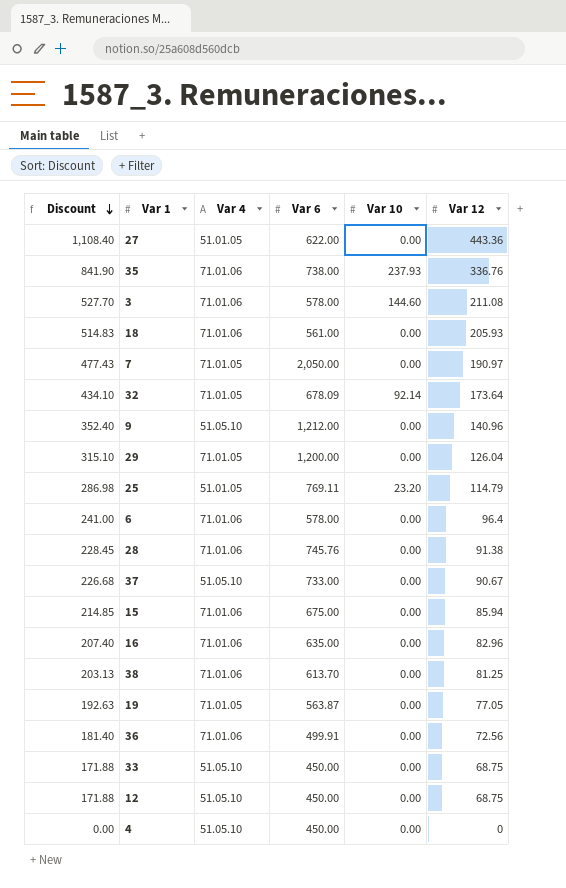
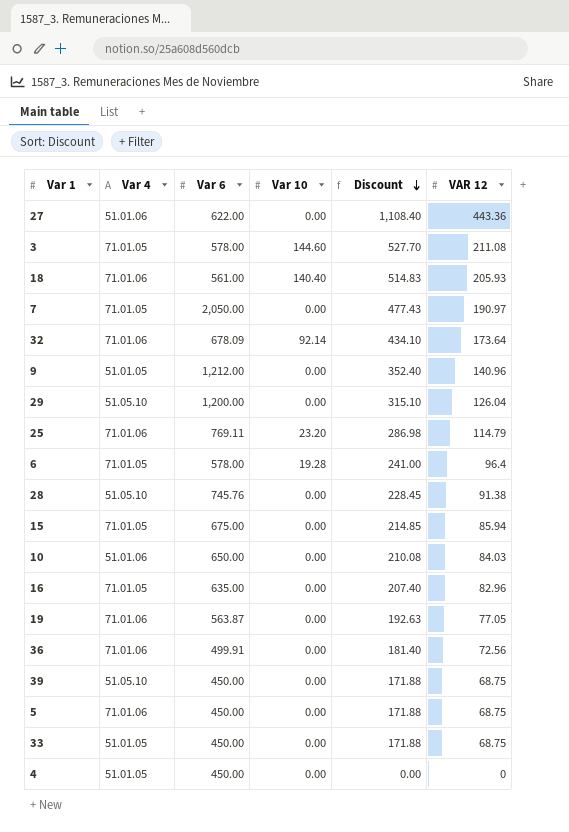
column Discount | position: 1 -> 5
column name: Var 12 -> VAR 12
row 35: 841.90 | 71.01.06 | 738.00 | 237.93 | 336.76 -> none
row 37: 226.68 | 51.05.10 | 733.00 | 0.00 | 90.67 -> none
row 38: 203.13 | 71.01.06 | 613.70 | 0.00 | 81.25 -> none
row 12: 171.88 | 51.05.10 | 450.00 | 0.00 | 68.75 -> none
27 | Var 4: 51.01.05 -> 51.01.06
3 | Var 4: 71.01.06 -> 71.01.05
18 | Var 10: 0.00 -> 140.40
32 | Var 4: 71.01.05 -> 71.01.06
9 | Var 4: 51.05.10 -> 51.01.05
29 | Var 4: 71.01.05 -> 51.05.10
25 | Var 4: 51.01.05 -> 71.01.06
6 | Var 4: 71.01.06 -> 71.01.05
6 | Var 10: 0.00 -> 19.28
28 | Var 4: 71.01.06 -> 51.05.10
15 | Var 4: 71.01.06 -> 71.01.05
row 10: none -> 51.01.06 | 650.00 | 0.00 | 210.08 | 84.03
16 | Var 4: 71.01.06 -> 71.01.05
19 | Var 4: 71.01.05 -> 71.01.06
row 39: none -> 51.05.10 | 450.00 | 0.00 | 171.88 | 68.75
row 5: none -> 71.01.06 | 450.00 | 0.00 | 171.88 | 68.75
33 | Var 4: 51.05.10 -> 51.01.05
4 | Var 4: 51.05.10 -> 51.01.05

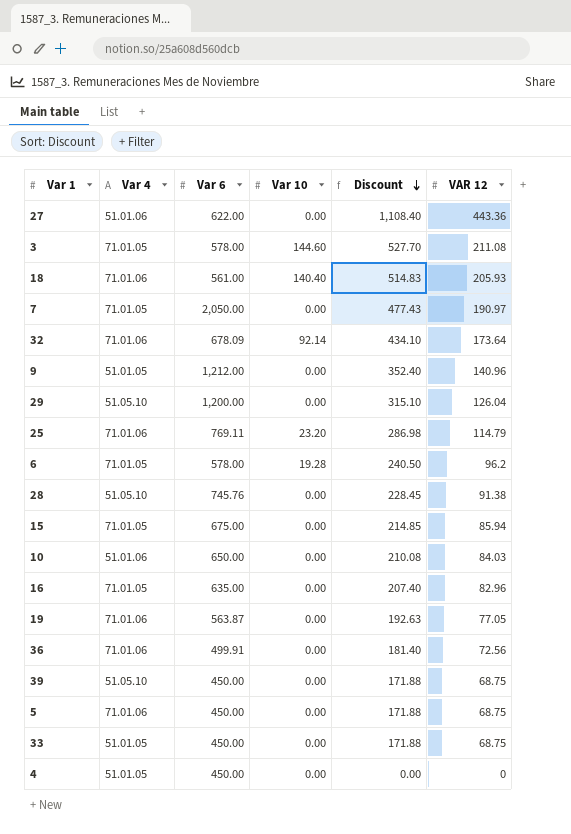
6 | Discount: 241.00 -> 240.50
6 | VAR 12: 96.4 -> 96.2

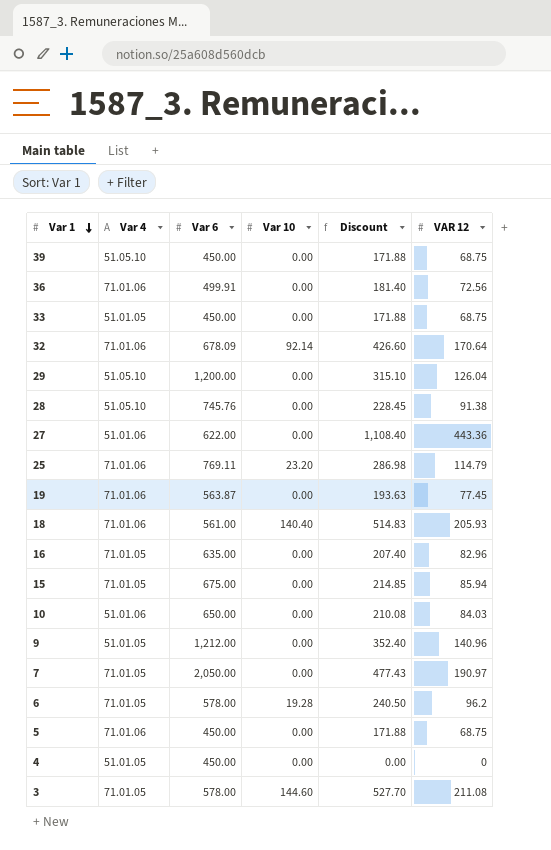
row order: Discount descending -> Var 1 descending
32 | Discount: 434.10 -> 426.60
32 | VAR 12: 173.64 -> 170.64
19 | Discount: 192.63 -> 193.63
19 | VAR 12: 77.05 -> 77.45

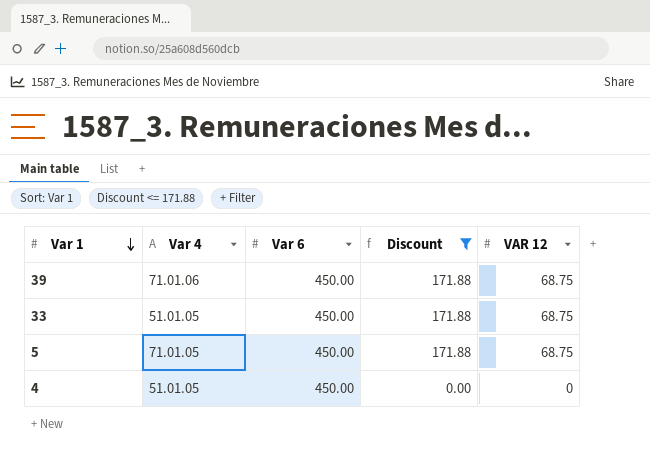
filter: none -> Discount <= 171.88
column Var 10 | position: 4 -> none
39 | Var 4: 51.05.10 -> 71.01.06
5 | Var 4: 71.01.06 -> 71.01.05

